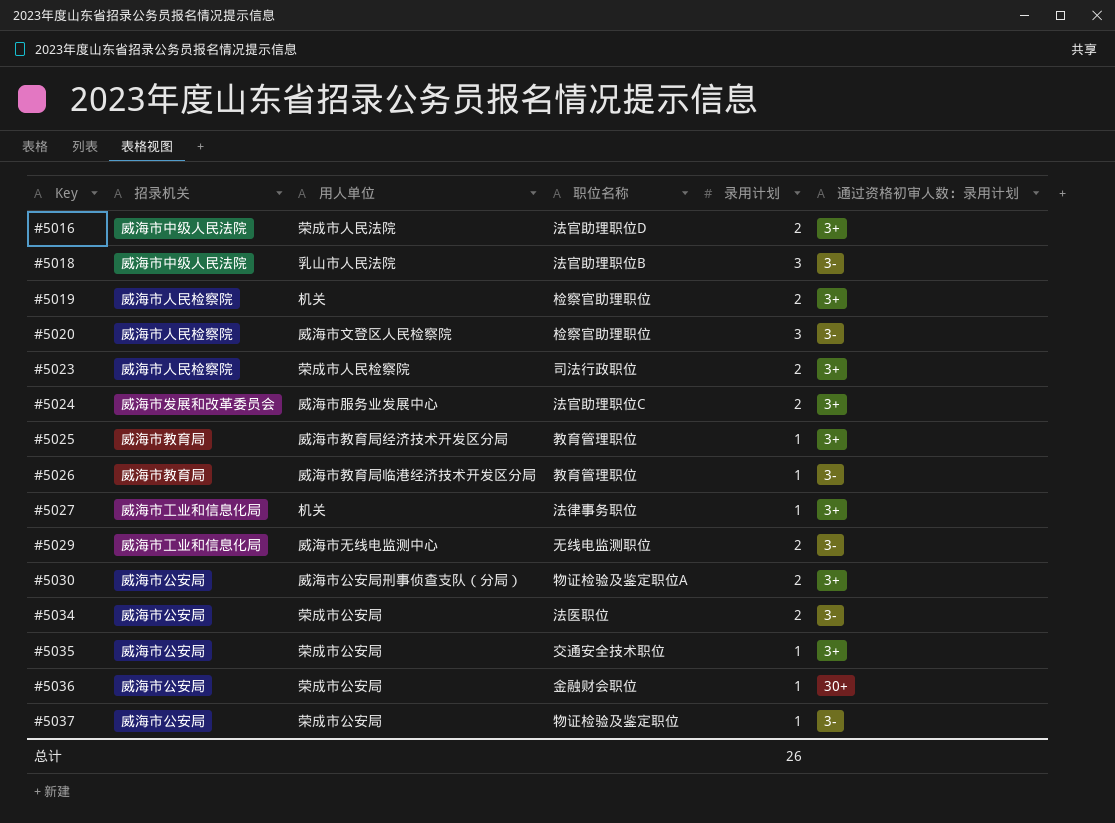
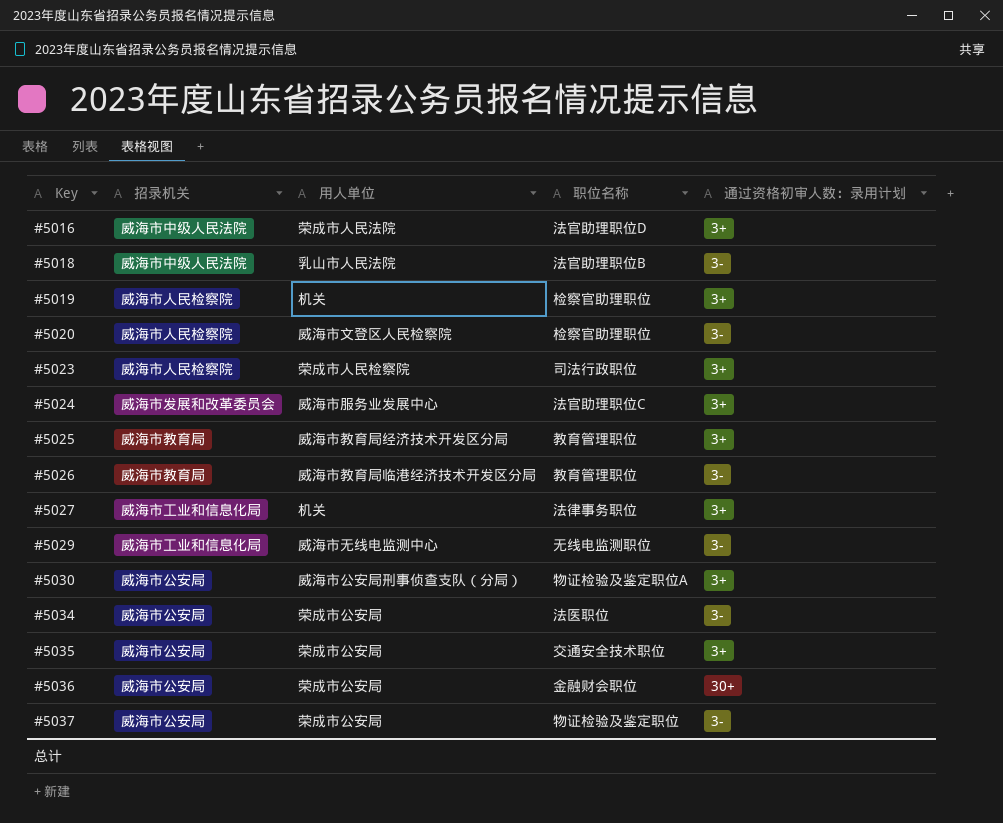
column 录用计划 | position: 5 -> none

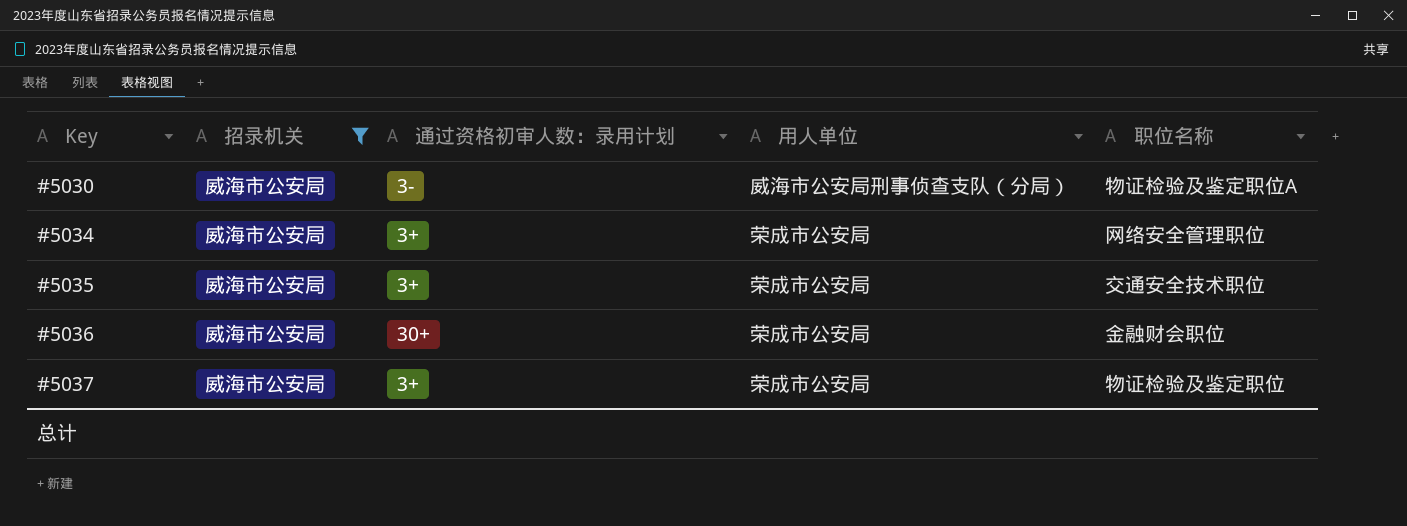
filter: none -> 招录机关 = 威海市公安局
column 通过资格初审人数：录用计划 | position: 5 -> 3
#5030 | 通过资格初审人数：录用计划: 3+ -> 3-
#5034 | 通过资格初审人数：录用计划: 3- -> 3+
#5034 | 职位名称: 法医职位 -> 网络安全管理职位
#5037 | 通过资格初审人数：录用计划: 3- -> 3+

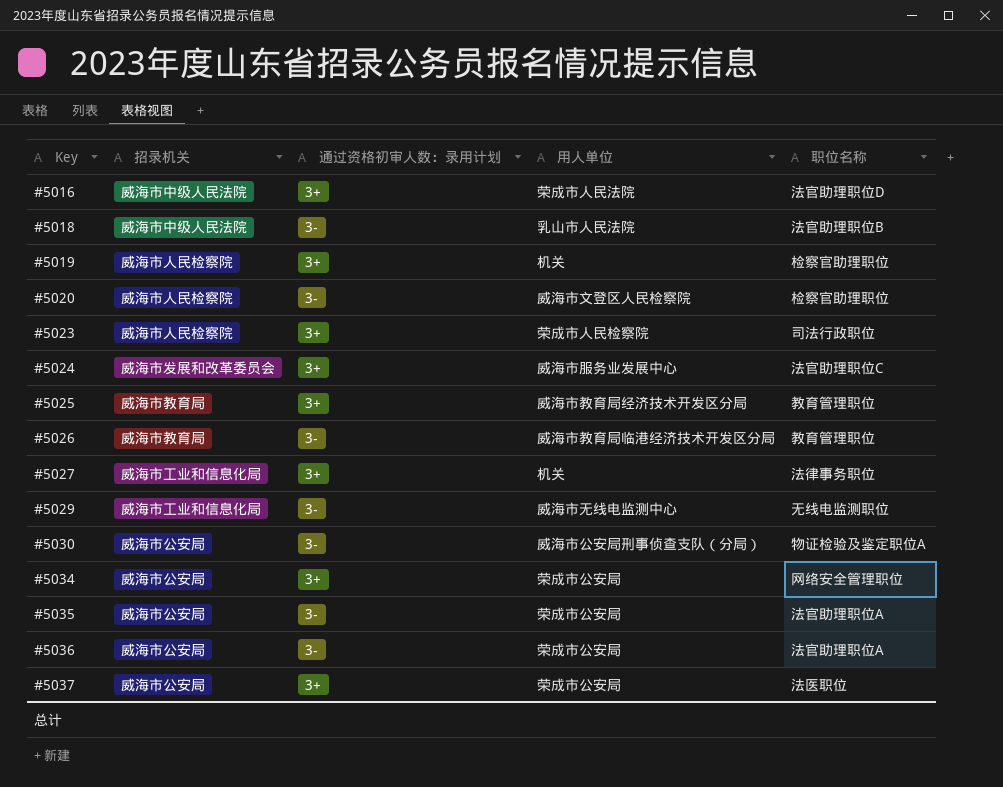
filter: 招录机关 = 威海市公安局 -> none
#5035 | 通过资格初审人数：录用计划: 3+ -> 3-
#5035 | 职位名称: 交通安全技术职位 -> 法官助理职位A
#5036 | 通过资格初审人数：录用计划: 30+ -> 3-
#5036 | 职位名称: 金融财会职位 -> 法官助理职位A
#5037 | 职位名称: 物证检验及鉴定职位 -> 法医职位

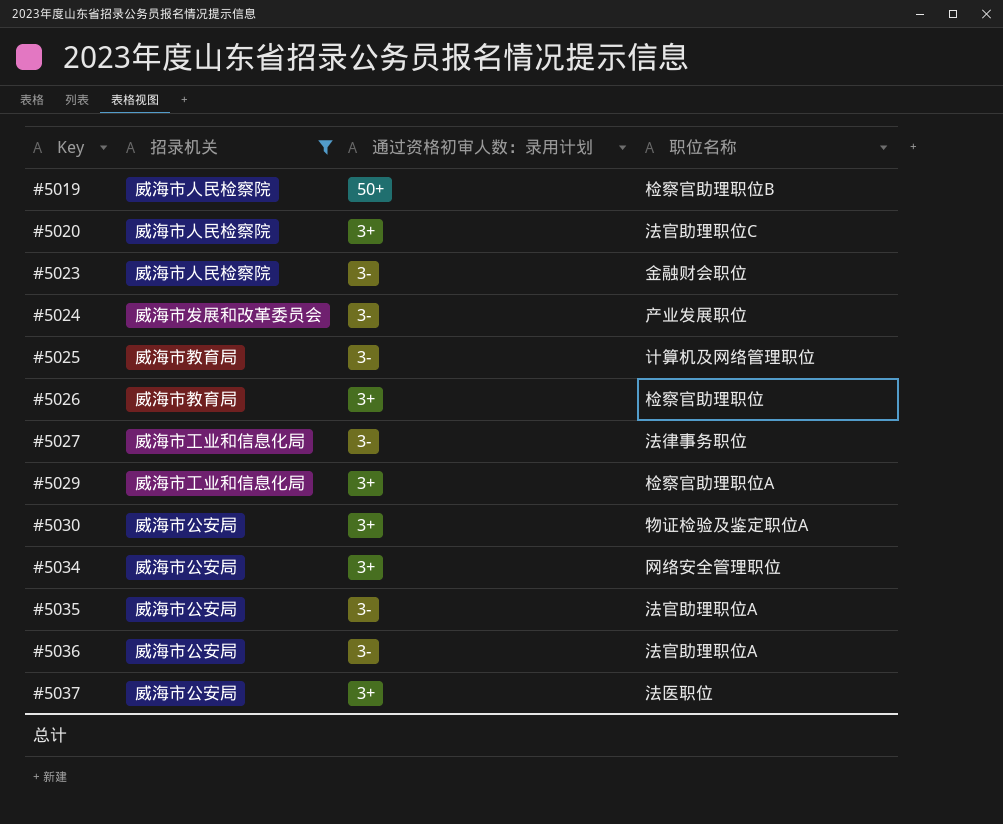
filter: none -> 招录机关 != 威海市中级人民法院
column 用人单位 | position: 4 -> none
#5019 | 通过资格初审人数：录用计划: 3+ -> 50+
#5019 | 职位名称: 检察官助理职位 -> 检察官助理职位B
#5020 | 通过资格初审人数：录用计划: 3- -> 3+
#5020 | 职位名称: 检察官助理职位 -> 法官助理职位C
#5023 | 通过资格初审人数：录用计划: 3+ -> 3-
#5023 | 职位名称: 司法行政职位 -> 金融财会职位
#5024 | 通过资格初审人数：录用计划: 3+ -> 3-
#5024 | 职位名称: 法官助理职位C -> 产业发展职位
#5025 | 通过资格初审人数：录用计划: 3+ -> 3-
#5025 | 职位名称: 教育管理职位 -> 计算机及网络管理职位
#5026 | 通过资格初审人数：录用计划: 3- -> 3+
#5026 | 职位名称: 教育管理职位 -> 检察官助理职位
#5027 | 通过资格初审人数：录用计划: 3+ -> 3-
#5029 | 通过资格初审人数：录用计划: 3- -> 3+
#5029 | 职位名称: 无线电监测职位 -> 检察官助理职位A
#5030 | 通过资格初审人数：录用计划: 3- -> 3+

